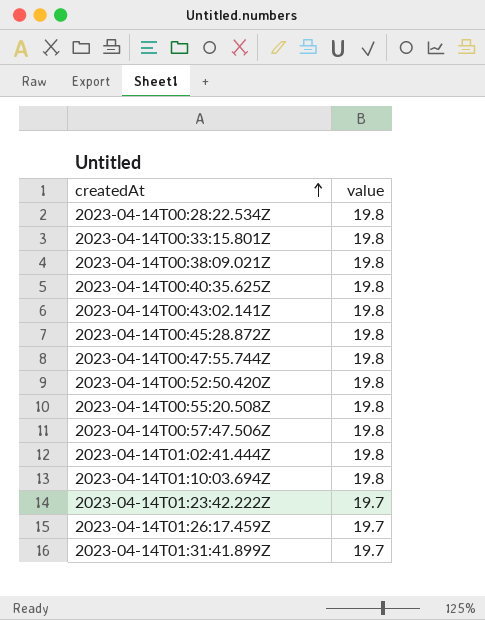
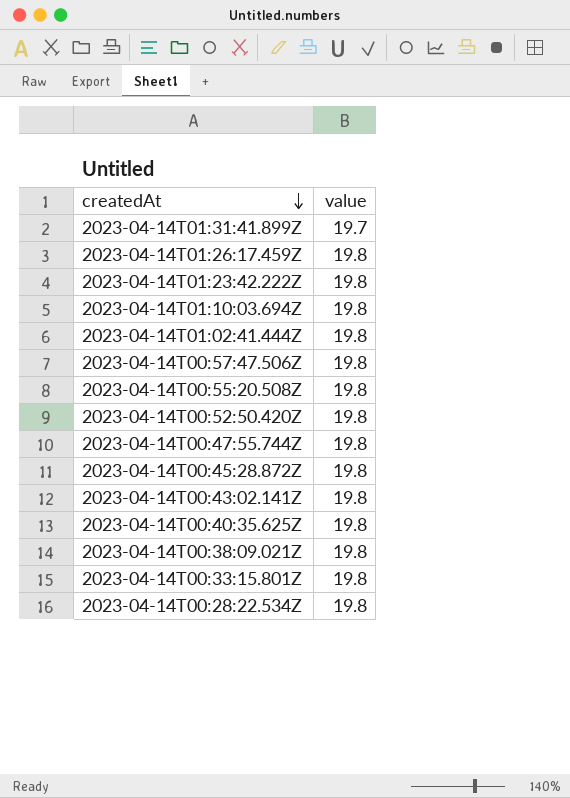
row order: createdAt ascending -> createdAt descending
2023-04-14T01:26:17.459Z | value: 19.7 -> 19.8
2023-04-14T01:23:42.222Z | value: 19.7 -> 19.8

